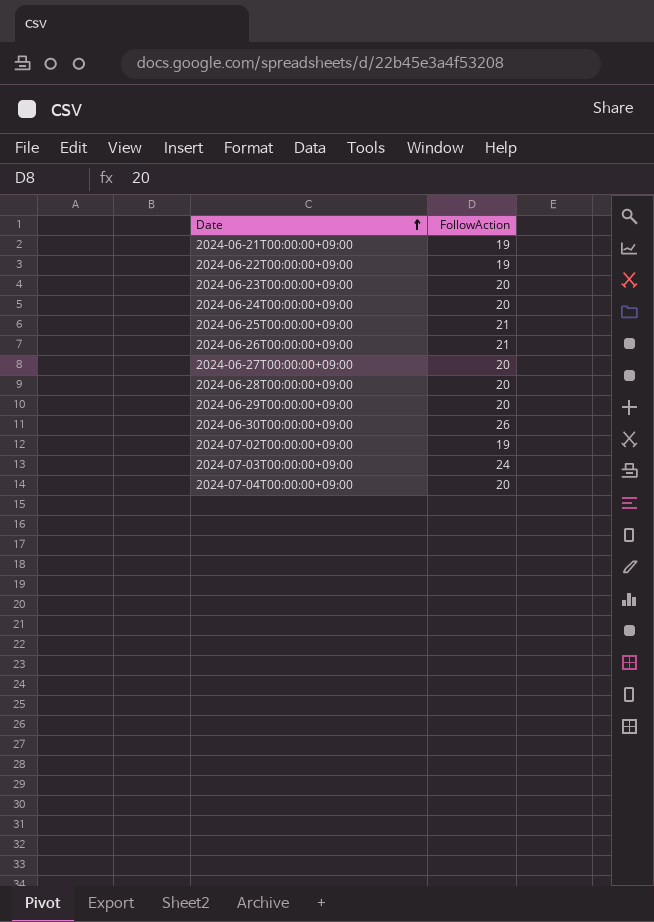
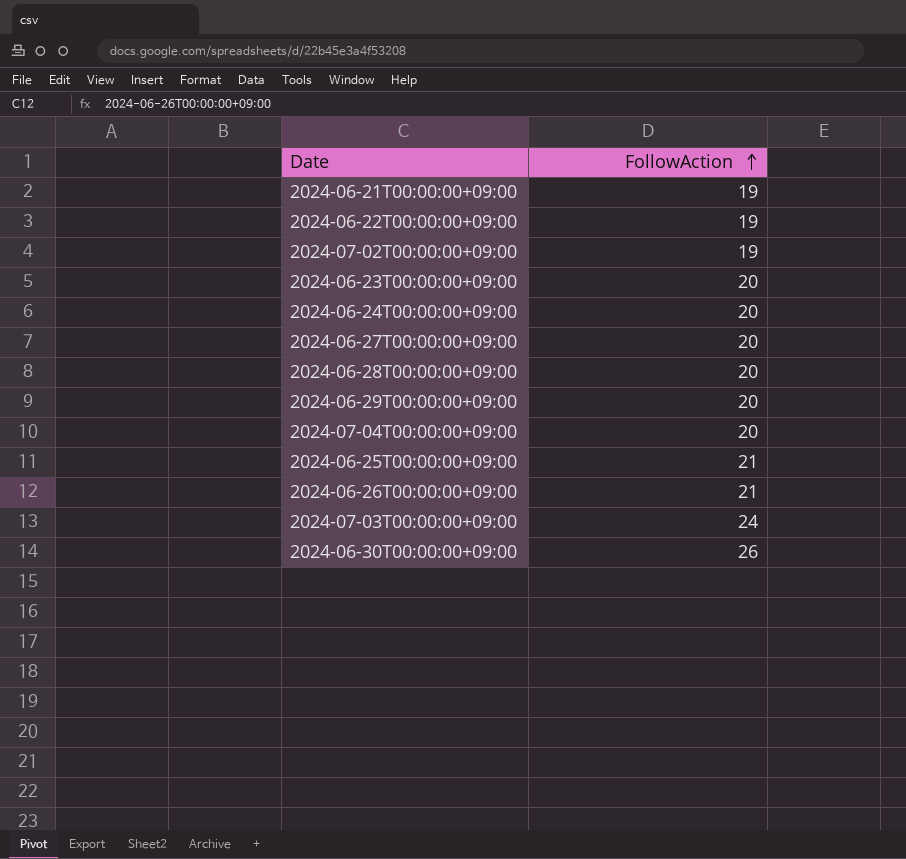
row order: Date ascending -> FollowAction ascending

